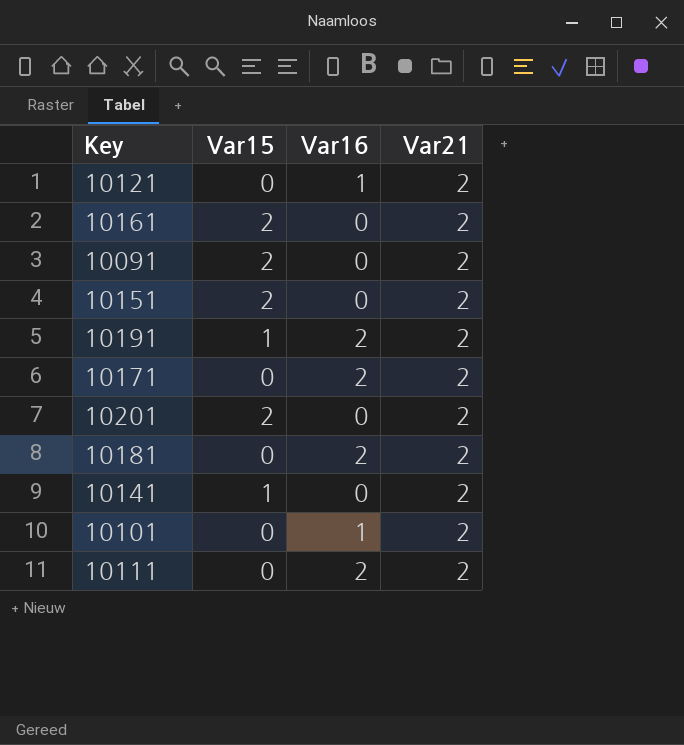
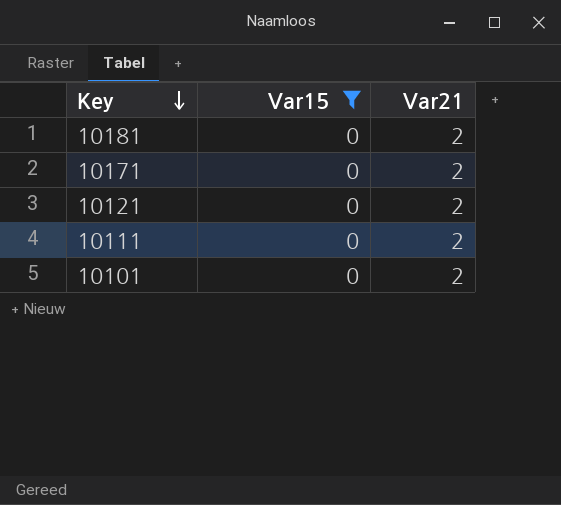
filter: none -> Var15 = 0
row order: none -> Key descending
column Var16 | position: 3 -> none

